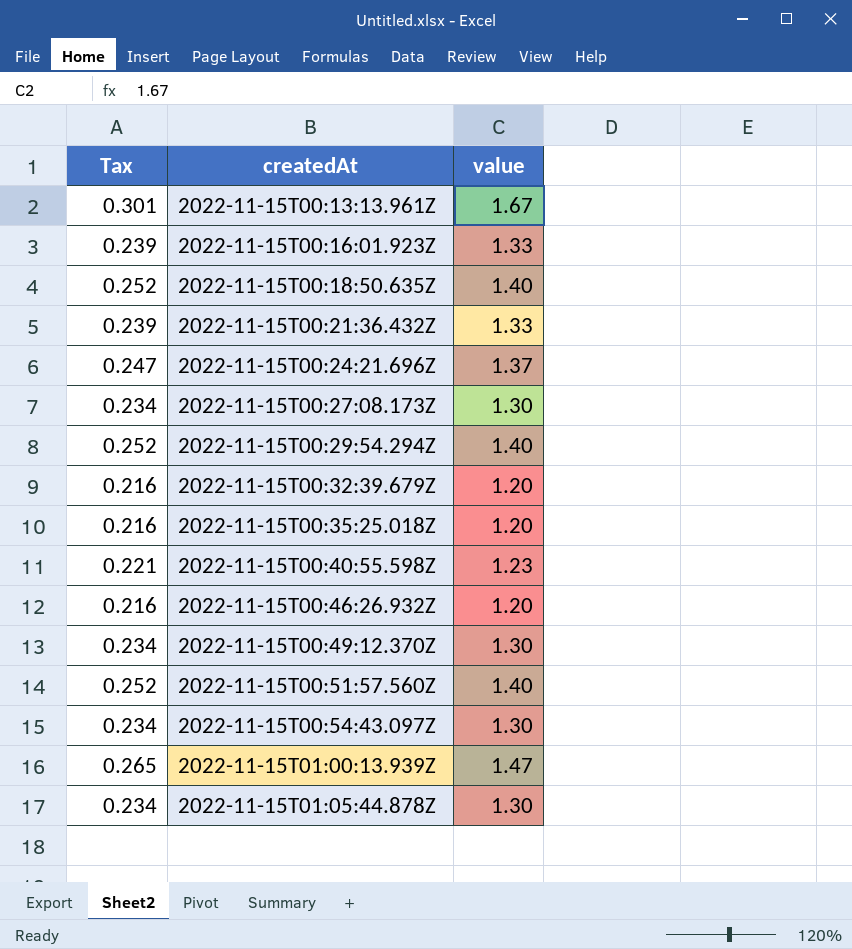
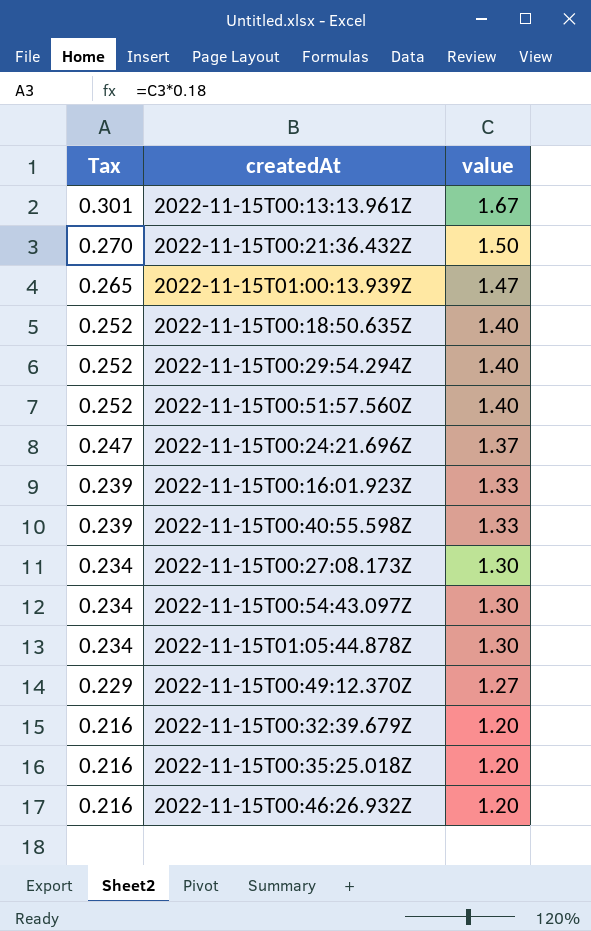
row order: createdAt ascending -> Tax descending
2022-11-15T00:21:36.432Z | Tax: 0.239 -> 0.270
2022-11-15T00:21:36.432Z | value: 1.33 -> 1.50
2022-11-15T00:40:55.598Z | Tax: 0.221 -> 0.239
2022-11-15T00:40:55.598Z | value: 1.23 -> 1.33
2022-11-15T00:49:12.370Z | Tax: 0.234 -> 0.229
2022-11-15T00:49:12.370Z | value: 1.30 -> 1.27

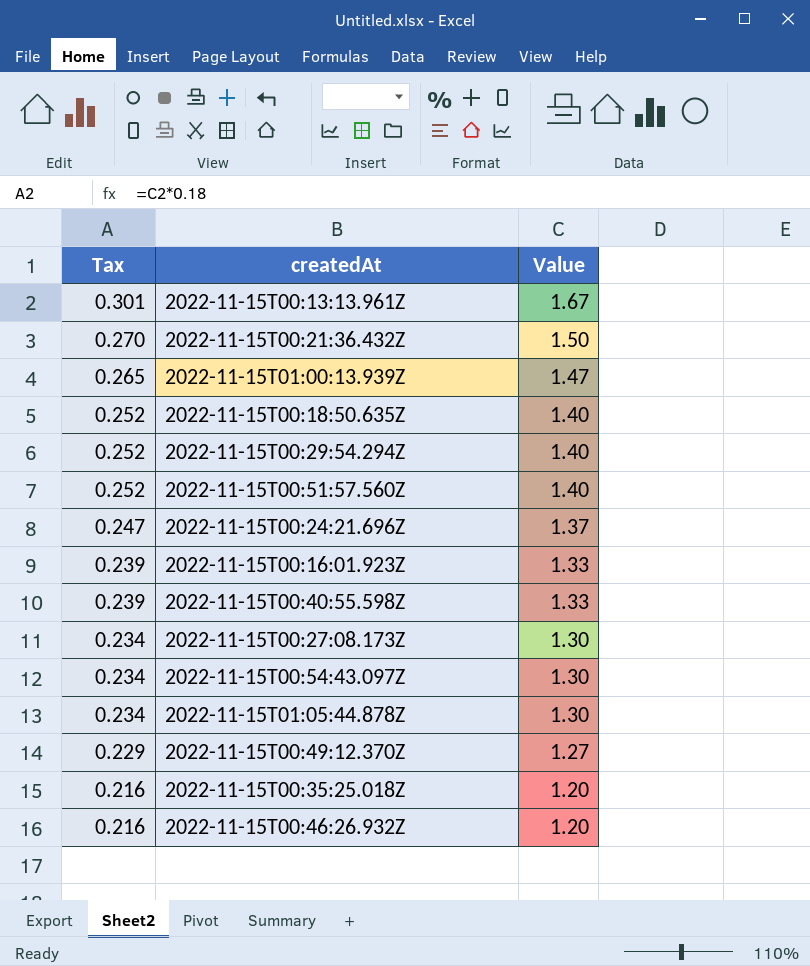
column name: value -> Value
row 2022-11-15T00:32:39.679Z: 0.216 | 1.20 -> none

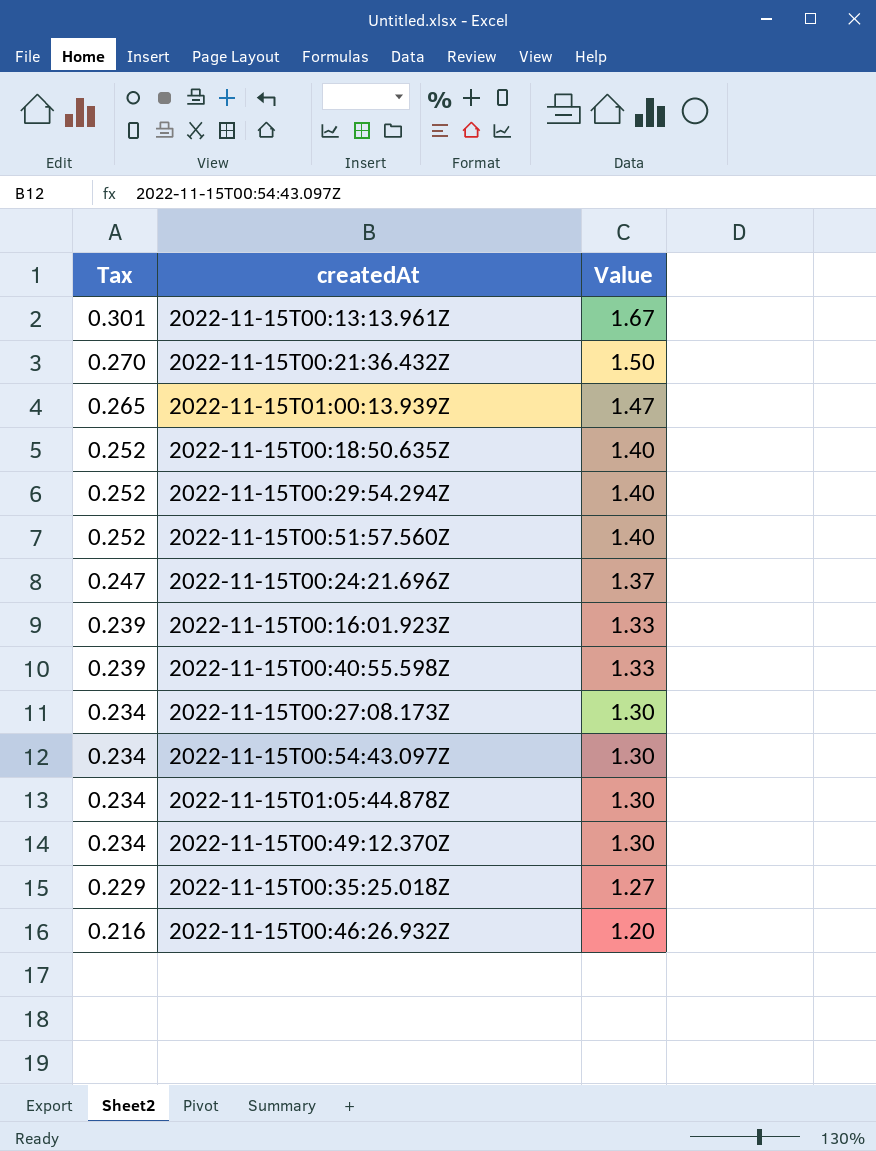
2022-11-15T00:49:12.370Z | Tax: 0.229 -> 0.234
2022-11-15T00:49:12.370Z | Value: 1.27 -> 1.30
2022-11-15T00:35:25.018Z | Tax: 0.216 -> 0.229
2022-11-15T00:35:25.018Z | Value: 1.20 -> 1.27

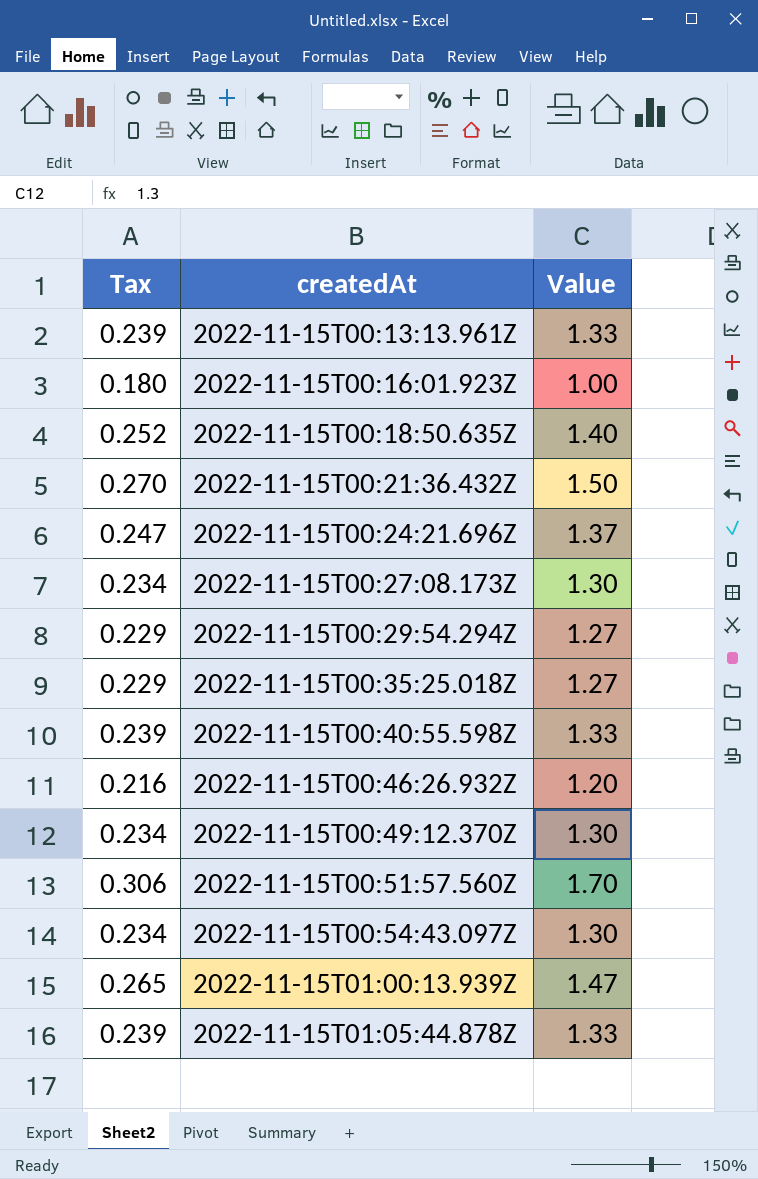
row order: Tax descending -> createdAt ascending
2022-11-15T00:13:13.961Z | Tax: 0.301 -> 0.239
2022-11-15T00:13:13.961Z | Value: 1.67 -> 1.33
2022-11-15T00:16:01.923Z | Tax: 0.239 -> 0.180
2022-11-15T00:16:01.923Z | Value: 1.33 -> 1.00
2022-11-15T00:29:54.294Z | Tax: 0.252 -> 0.229
2022-11-15T00:29:54.294Z | Value: 1.40 -> 1.27
2022-11-15T00:51:57.560Z | Tax: 0.252 -> 0.306
2022-11-15T00:51:57.560Z | Value: 1.40 -> 1.70
2022-11-15T01:05:44.878Z | Tax: 0.234 -> 0.239
2022-11-15T01:05:44.878Z | Value: 1.30 -> 1.33

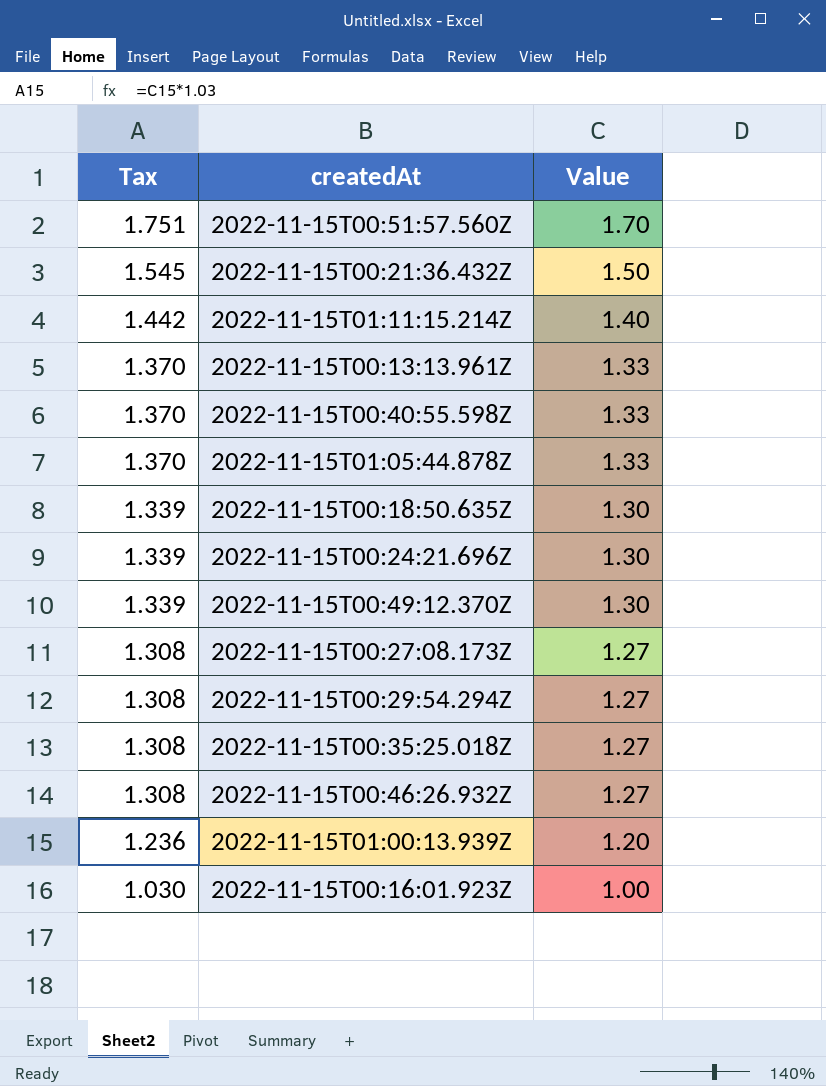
row order: createdAt ascending -> Tax descending
column Tax | formula: [Value] * 0.18 -> [Value] * 1.03
row 2022-11-15T00:54:43.097Z: 0.234 | 1.30 -> none
row 2022-11-15T01:11:15.214Z: none -> 1.442 | 1.40
2022-11-15T00:18:50.635Z | Value: 1.40 -> 1.30
2022-11-15T00:24:21.696Z | Value: 1.37 -> 1.30
2022-11-15T00:27:08.173Z | Value: 1.30 -> 1.27
2022-11-15T00:46:26.932Z | Value: 1.20 -> 1.27
2022-11-15T01:00:13.939Z | Value: 1.47 -> 1.20

